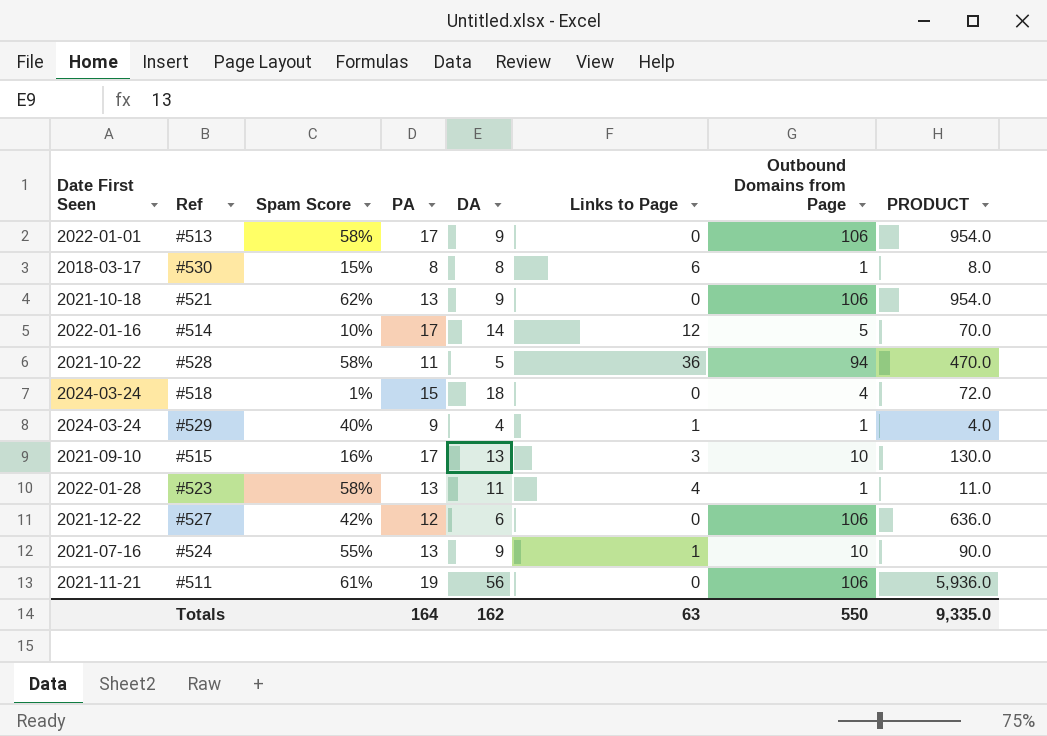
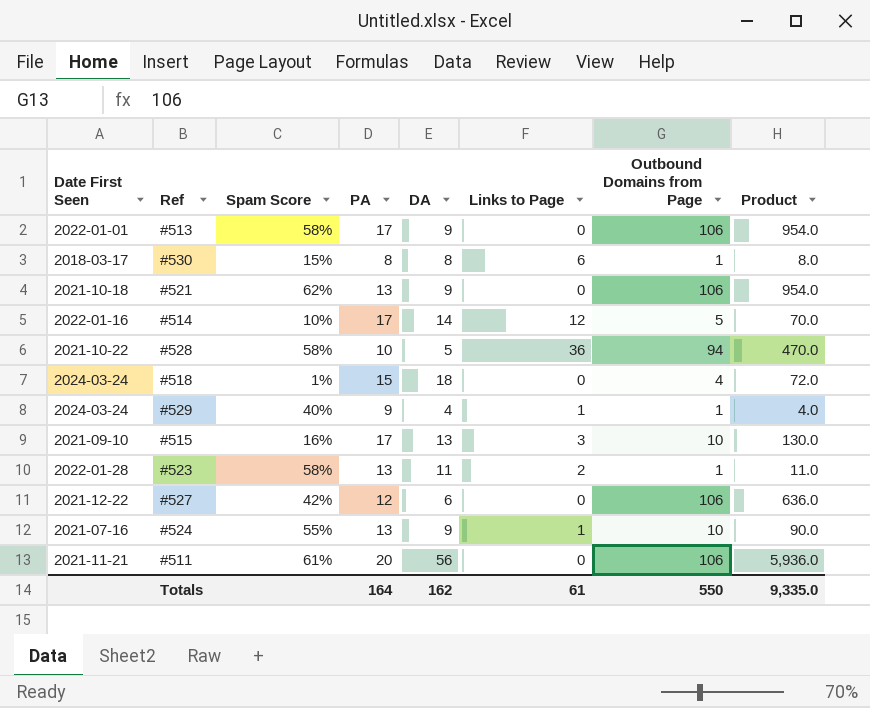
column name: PRODUCT -> Product
#528 | PA: 11 -> 10
#523 | Links to Page: 4 -> 2
#511 | PA: 19 -> 20
Totals | Links to Page: 63 -> 61

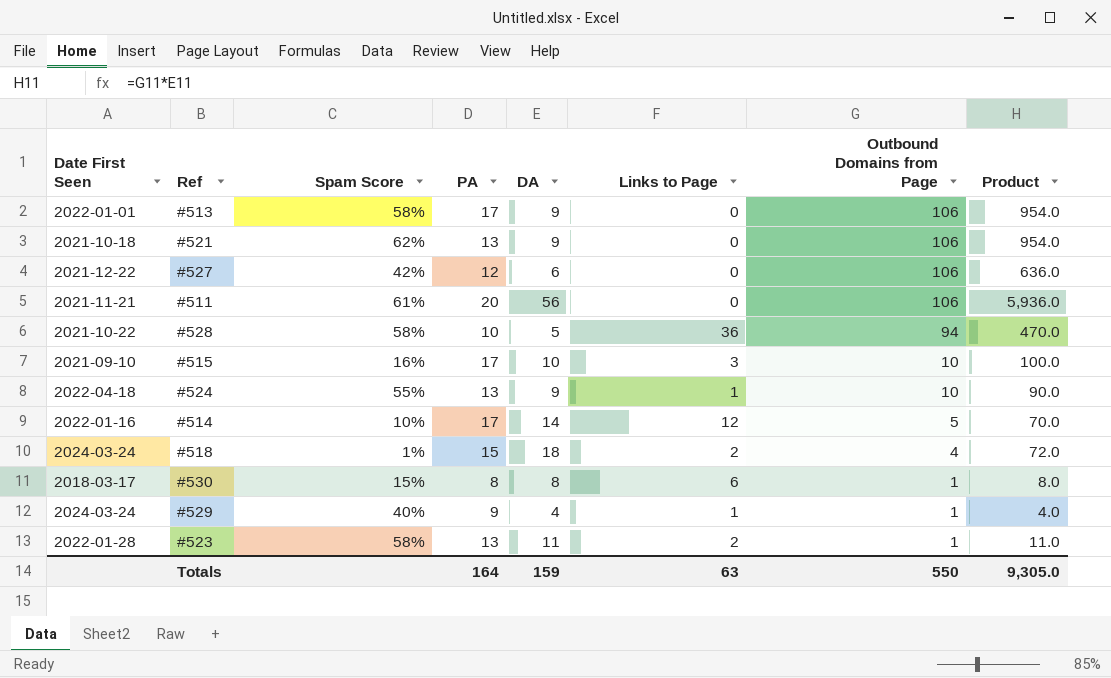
row order: none -> Outbound Domains from Page descending
#515 | DA: 13 -> 10
#515 | Product: 130.0 -> 100.0
#524 | Date First Seen: 2021-07-16 -> 2022-04-18
#518 | Links to Page: 0 -> 2
Totals | DA: 162 -> 159
Totals | Links to Page: 61 -> 63
Totals | Product: 9,335.0 -> 9,305.0

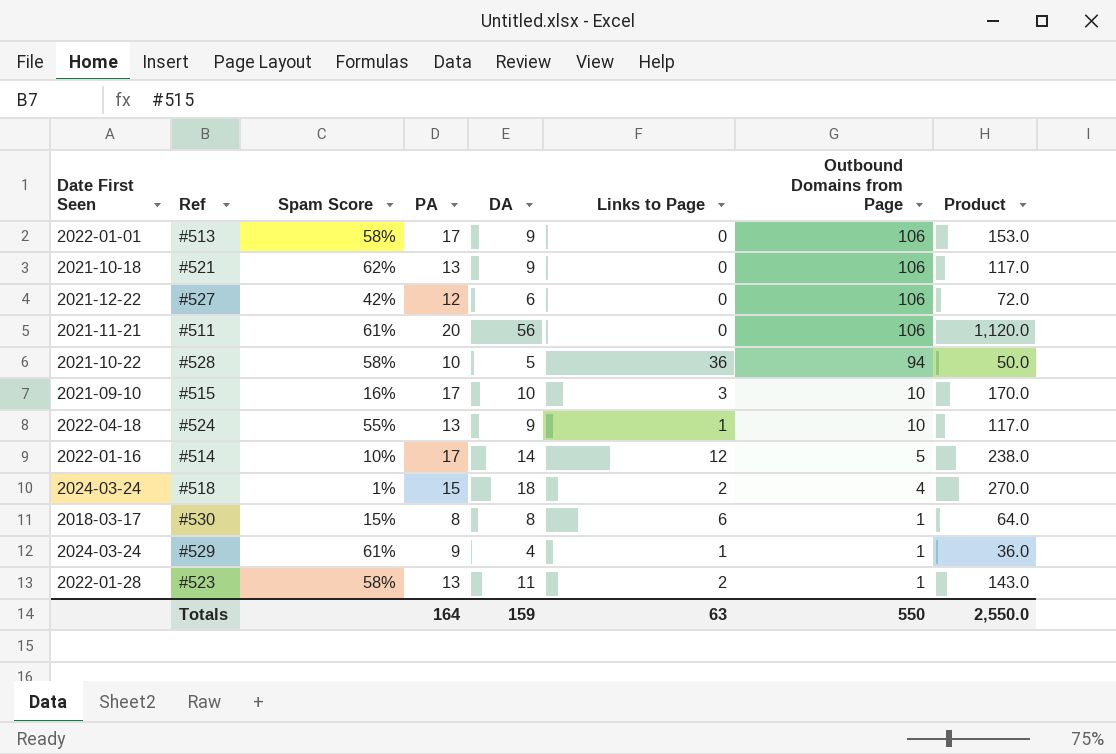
column Product | formula: [DA] * [Outbound Domains from Page] -> [PA] * [DA]
#529 | Spam Score: 40% -> 61%
Totals | Product: 9,305.0 -> 2,550.0

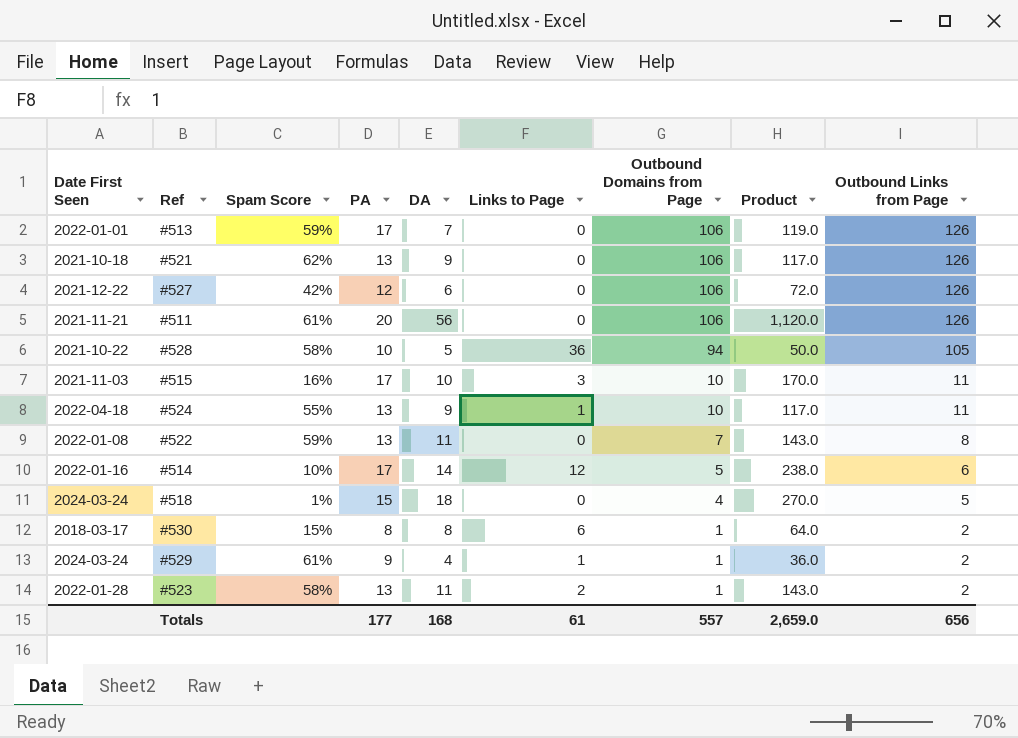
column Outbound Links from Page | position: none -> 9
#513 | Spam Score: 58% -> 59%
#513 | DA: 9 -> 7
#513 | Product: 153.0 -> 119.0
#515 | Date First Seen: 2021-09-10 -> 2021-11-03
row #522: none -> 2022-01-08 | 59% | 13 | 11 | 0 | 7 | 143.0 | 8
#518 | Links to Page: 2 -> 0
Totals | PA: 164 -> 177
Totals | DA: 159 -> 168
Totals | Links to Page: 63 -> 61
Totals | Outbound Domains from Page: 550 -> 557
Totals | Product: 2,550.0 -> 2,659.0

